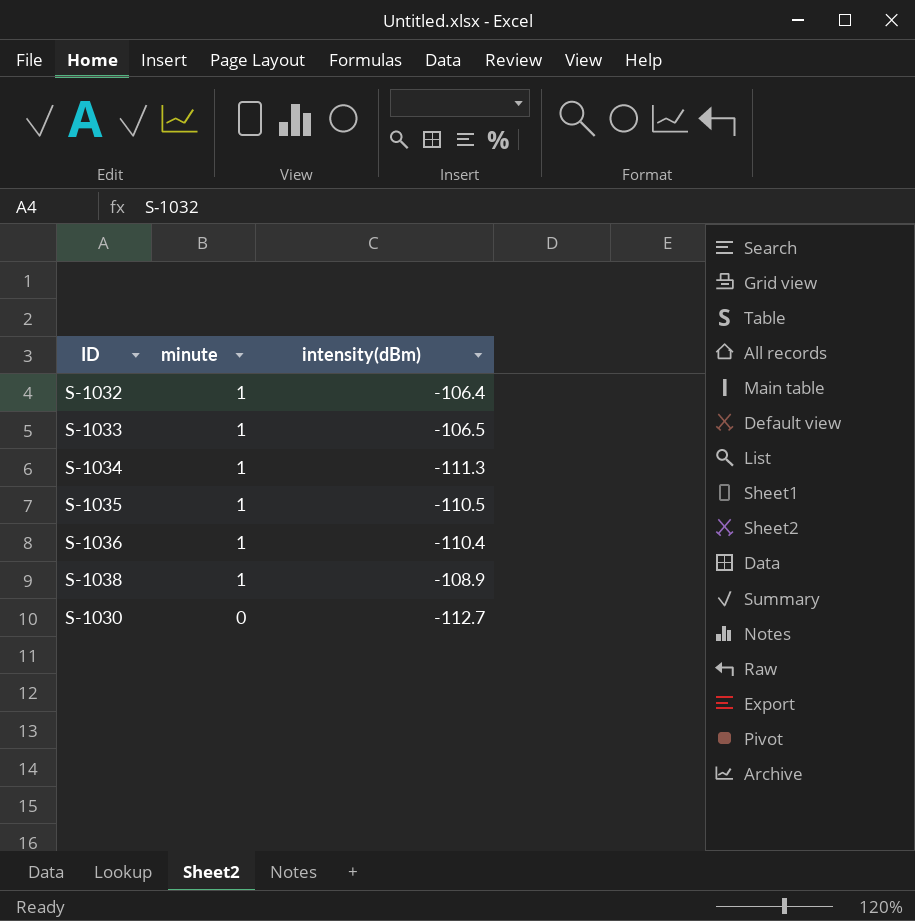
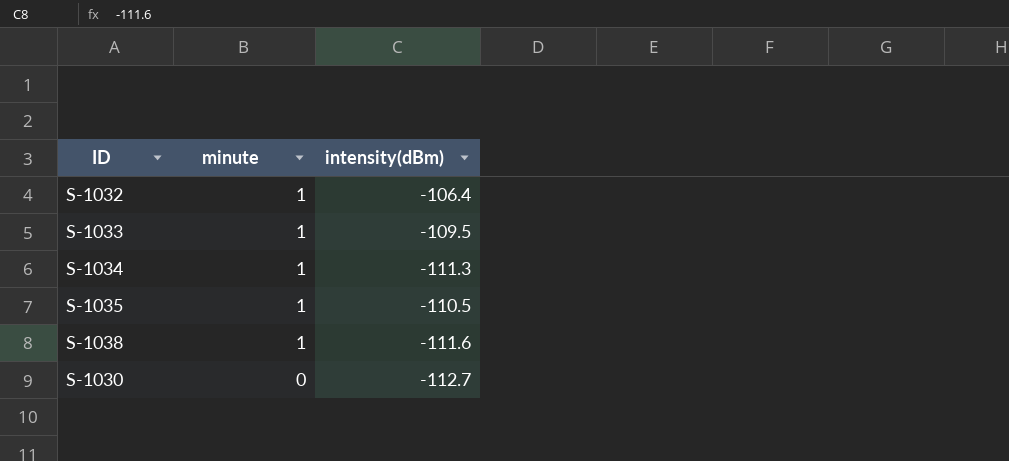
row S-1036: 1 | -110.4 -> none
S-1033 | intensity(dBm): -106.5 -> -109.5
S-1038 | intensity(dBm): -108.9 -> -111.6

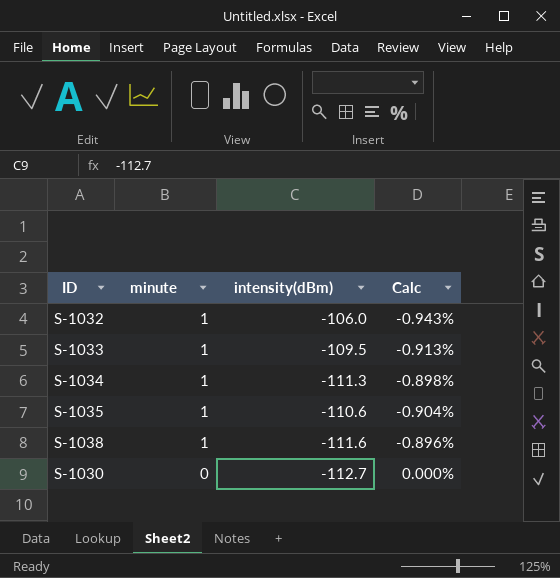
column Calc | formula: none -> [minute] / [intensity(dBm)]
S-1032 | intensity(dBm): -106.4 -> -106.0
S-1035 | intensity(dBm): -110.5 -> -110.6

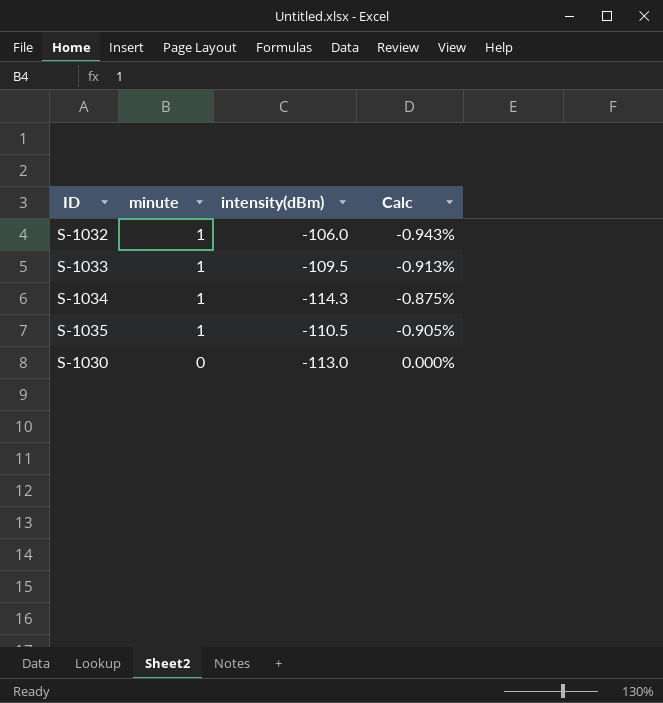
row S-1038: 1 | -111.6 | -0.896% -> none
S-1034 | intensity(dBm): -111.3 -> -114.3
S-1034 | Calc: -0.898% -> -0.875%
S-1035 | intensity(dBm): -110.6 -> -110.5
S-1035 | Calc: -0.904% -> -0.905%
S-1030 | intensity(dBm): -112.7 -> -113.0

